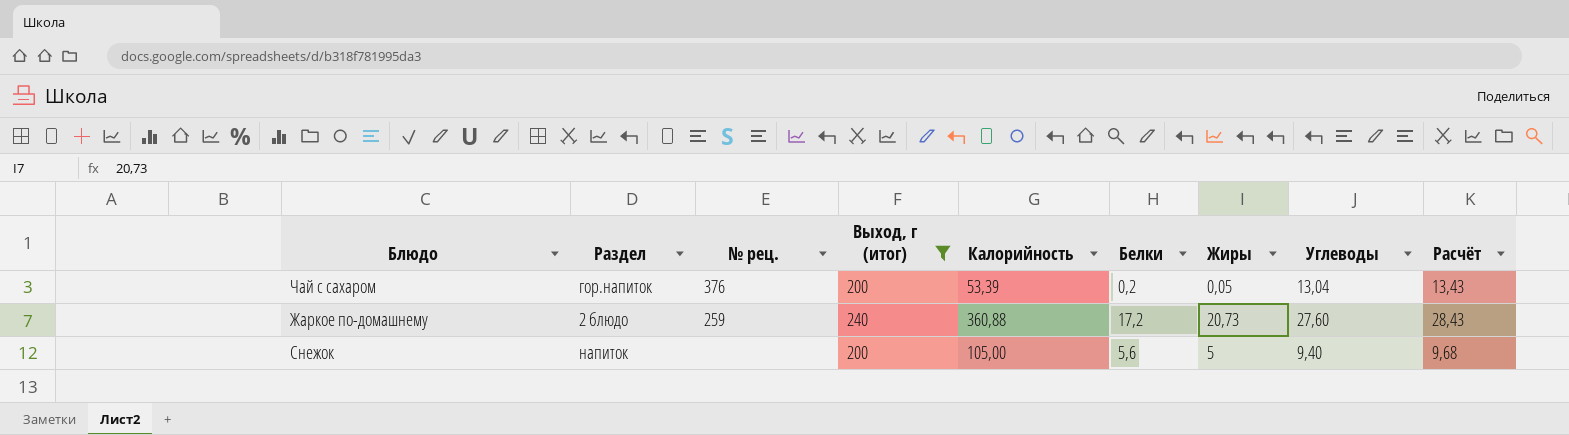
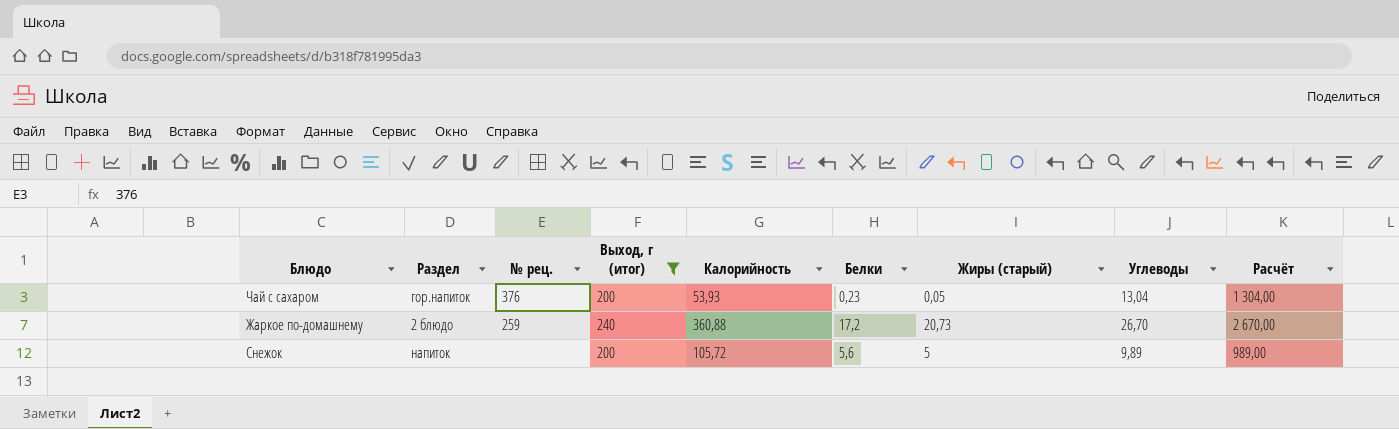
column name: Жиры -> Жиры (старый)
column Расчёт | formula: [Углеводы] * 1,03 -> [Углеводы] * 100
Чай с сахаром | Калорийность: 53,39 -> 53,93
Чай с сахаром | Белки: 0,2 -> 0,23
Жаркое по-домашнему | Углеводы: 27,60 -> 26,70
Снежок | Калорийность: 105,00 -> 105,72
Снежок | Углеводы: 9,40 -> 9,89

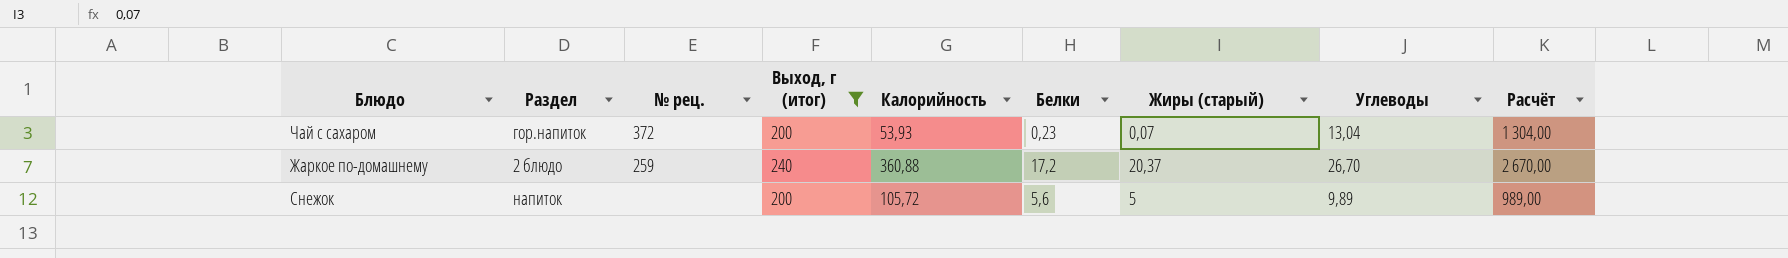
Чай с сахаром | № рец.: 376 -> 372
Чай с сахаром | Жиры (старый): 0,05 -> 0,07
Жаркое по-домашнему | Жиры (старый): 20,73 -> 20,37

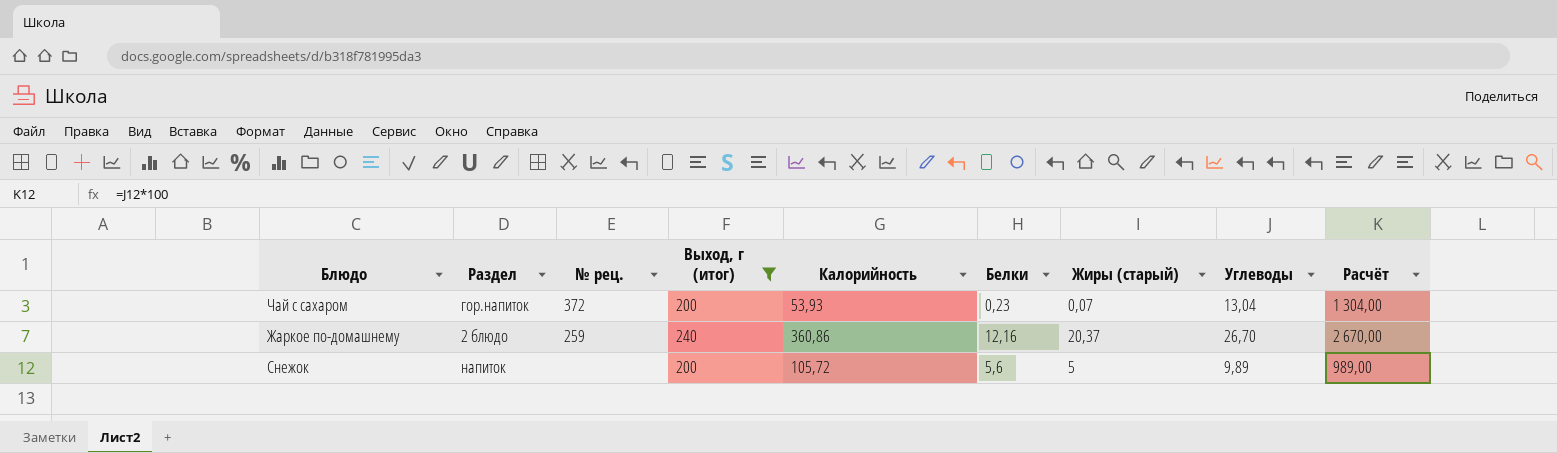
Жаркое по-домашнему | Калорийность: 360,88 -> 360,86
Жаркое по-домашнему | Белки: 17,2 -> 12,16

